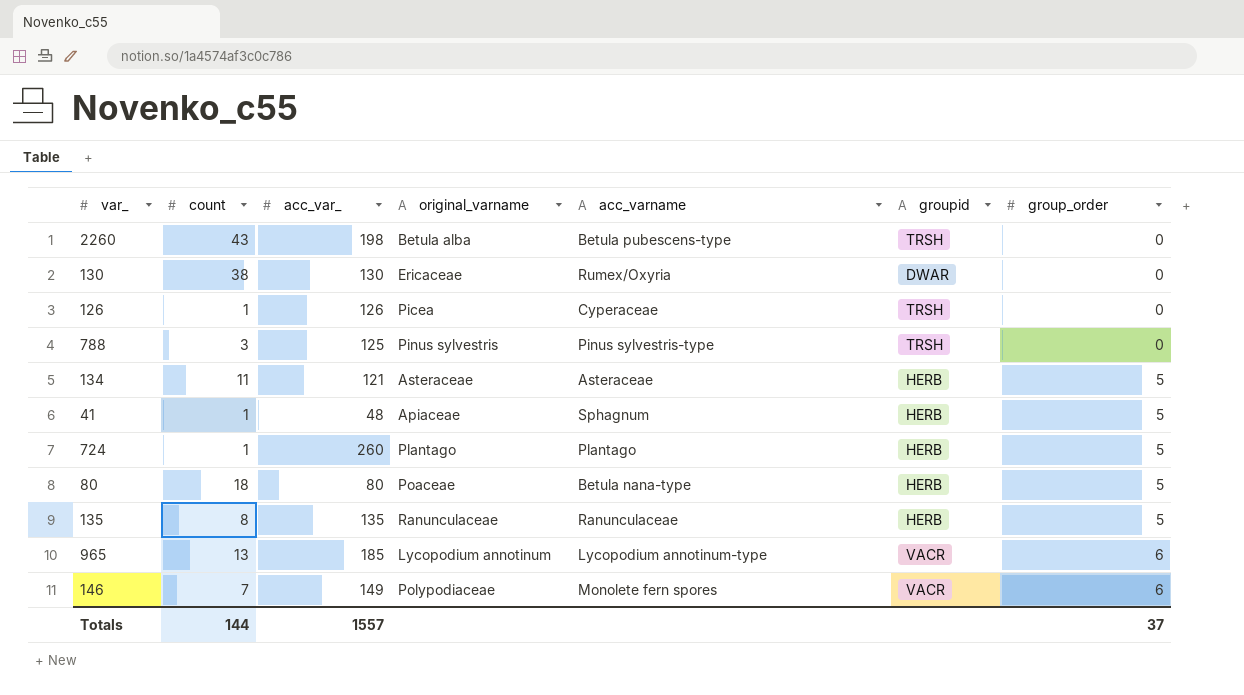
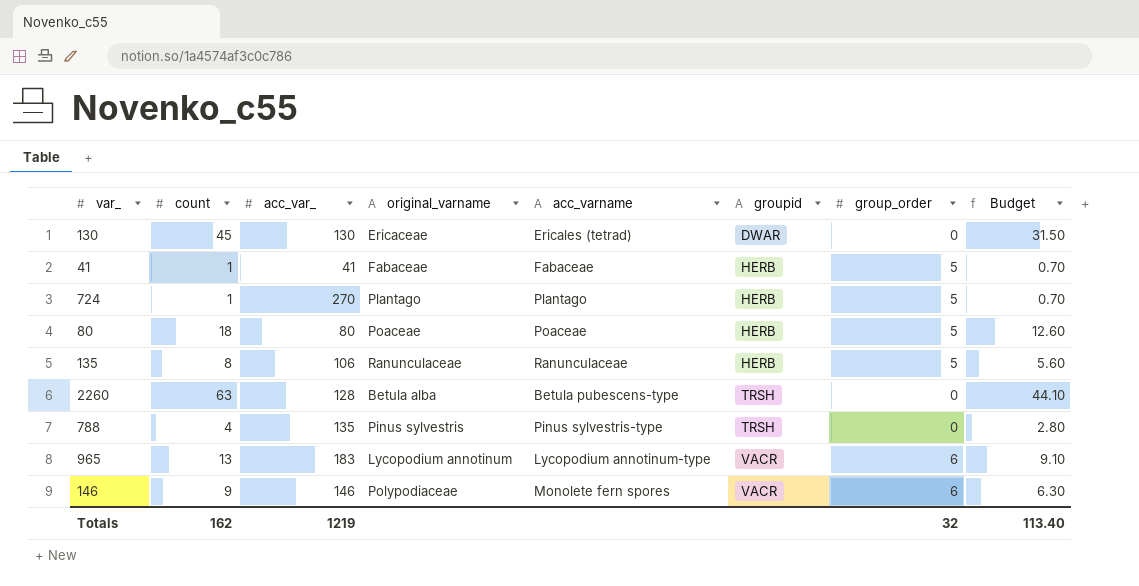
row order: group_order ascending -> groupid ascending
column Budget | formula: none -> [count] * 0.7
row 126: 1 | 126 | Picea | Cyperaceae | TRSH | 0 -> none
row 134: 11 | 121 | Asteraceae | Asteraceae | HERB | 5 -> none
130 | count: 38 -> 45
130 | acc_varname: Rumex/Oxyria -> Ericales (tetrad)
41 | acc_var_: 48 -> 41
41 | original_varname: Apiaceae -> Fabaceae
41 | acc_varname: Sphagnum -> Fabaceae
724 | acc_var_: 260 -> 270
80 | acc_varname: Betula nana-type -> Poaceae
135 | acc_var_: 135 -> 106
2260 | count: 43 -> 63
2260 | acc_var_: 198 -> 128
788 | count: 3 -> 4
788 | acc_var_: 125 -> 135
965 | acc_var_: 185 -> 183
146 | count: 7 -> 9
146 | acc_var_: 149 -> 146
Totals | count: 144 -> 162
Totals | acc_var_: 1557 -> 1219
Totals | group_order: 37 -> 32

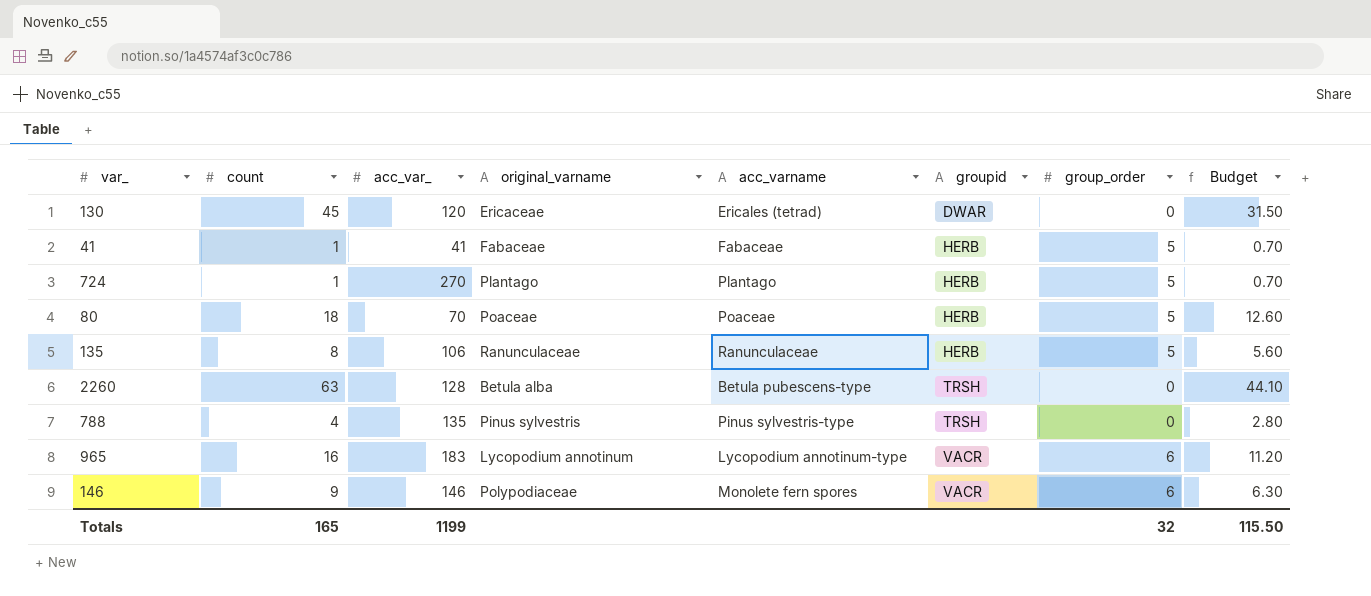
130 | acc_var_: 130 -> 120
80 | acc_var_: 80 -> 70
965 | count: 13 -> 16
965 | Budget: 9.10 -> 11.20
Totals | count: 162 -> 165
Totals | acc_var_: 1219 -> 1199
Totals | Budget: 113.40 -> 115.50

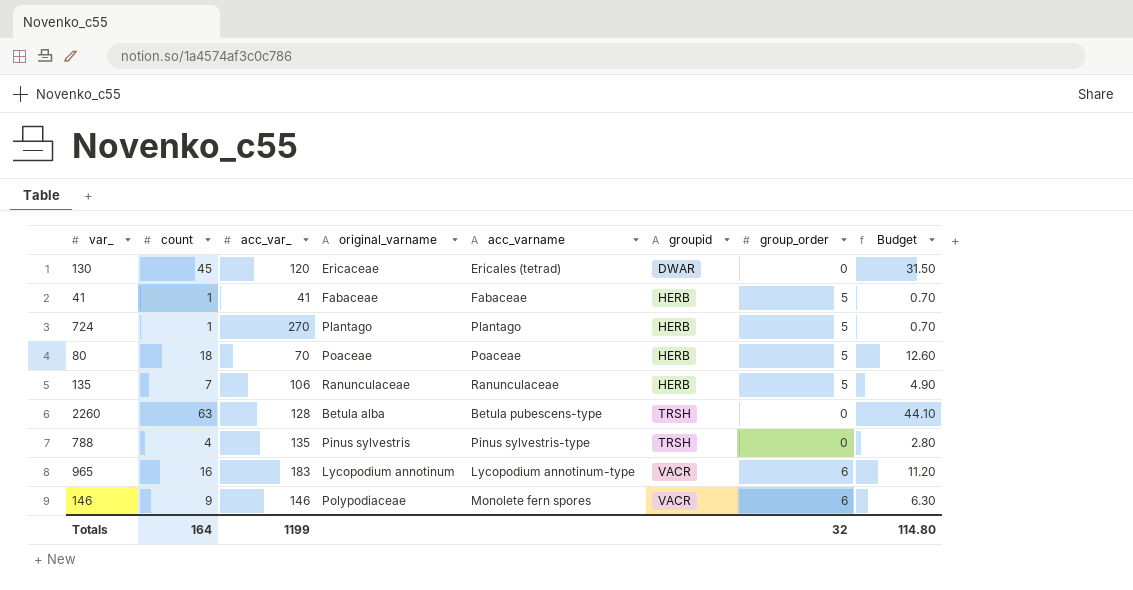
135 | count: 8 -> 7
135 | Budget: 5.60 -> 4.90
Totals | count: 165 -> 164
Totals | Budget: 115.50 -> 114.80

